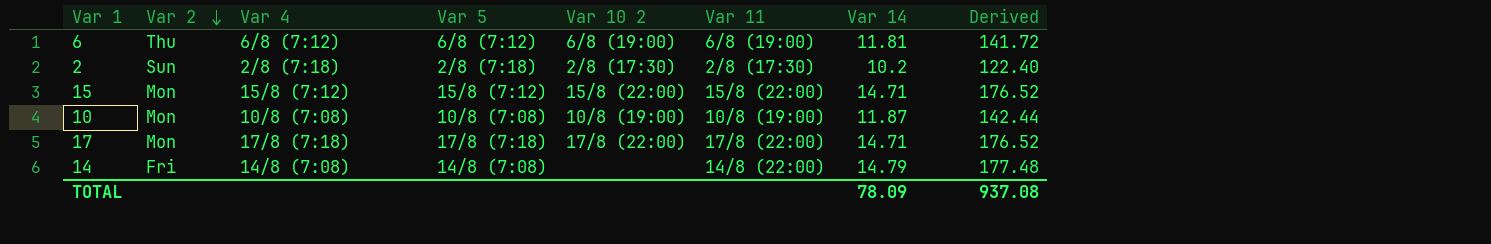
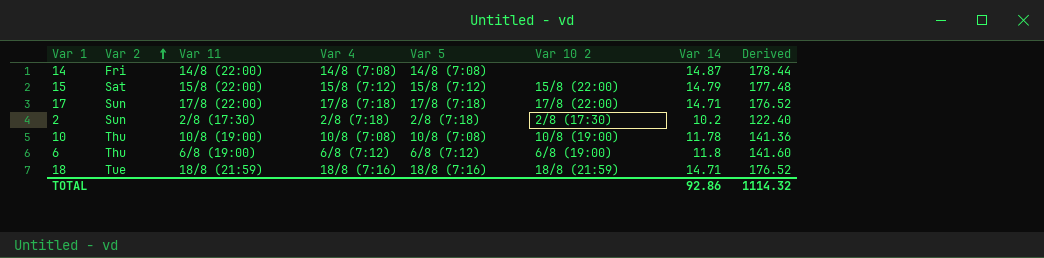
row order: Var 2 descending -> Var 2 ascending
column Var 11 | position: 6 -> 3
14 | Var 14: 14.79 -> 14.87
14 | Derived: 177.48 -> 178.44
15 | Var 2: Mon -> Sat
15 | Var 14: 14.71 -> 14.79
15 | Derived: 176.52 -> 177.48
17 | Var 2: Mon -> Sun
10 | Var 2: Mon -> Thu
10 | Var 14: 11.87 -> 11.78
10 | Derived: 142.44 -> 141.36
6 | Var 14: 11.81 -> 11.8
6 | Derived: 141.72 -> 141.60
row 18: none -> Tue | 18/8 (21:59) | 18/8 (7:16) | 18/8 (7:16) | 18/8 (21:59) | 14.71 | 176.52
TOTAL | Var 14: 78.09 -> 92.86
TOTAL | Derived: 937.08 -> 1114.32

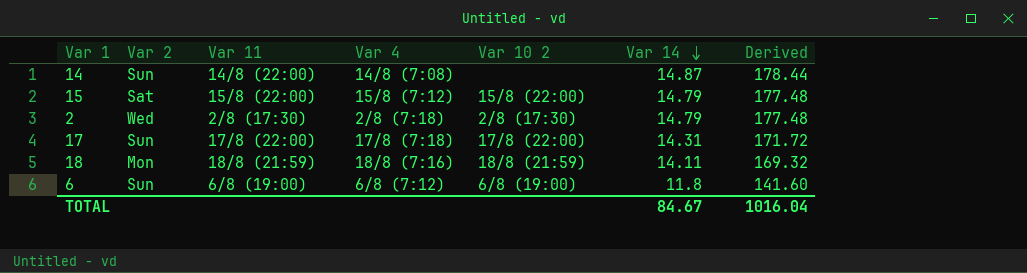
row order: Var 2 ascending -> Var 14 descending
column Var 5 | position: 5 -> none
row 10: Thu | 10/8 (19:00) | 10/8 (7:08) | 10/8 (7:08) | 10/8 (19:00) | 11.78 | 141.36 -> none
14 | Var 2: Fri -> Sun
2 | Var 2: Sun -> Wed
2 | Var 14: 10.2 -> 14.79
2 | Derived: 122.40 -> 177.48
17 | Var 14: 14.71 -> 14.31
17 | Derived: 176.52 -> 171.72
18 | Var 2: Tue -> Mon
18 | Var 14: 14.71 -> 14.11
18 | Derived: 176.52 -> 169.32
6 | Var 2: Thu -> Sun
TOTAL | Var 14: 92.86 -> 84.67
TOTAL | Derived: 1114.32 -> 1016.04

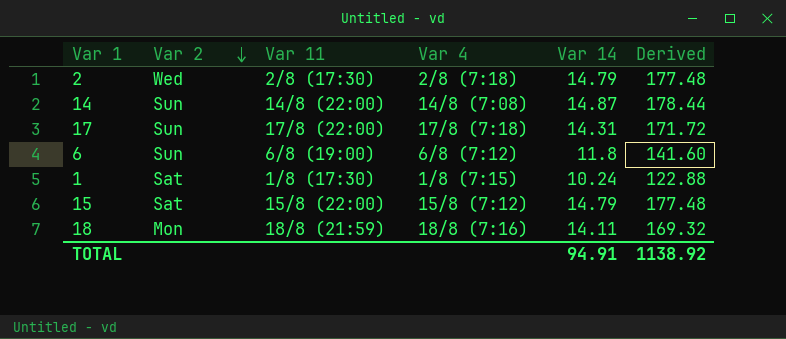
row order: Var 14 descending -> Var 2 descending
column Var 10 2 | position: 5 -> none
row 1: none -> Sat | 1/8 (17:30) | 1/8 (7:15) | 10.24 | 122.88
TOTAL | Var 14: 84.67 -> 94.91
TOTAL | Derived: 1016.04 -> 1138.92

